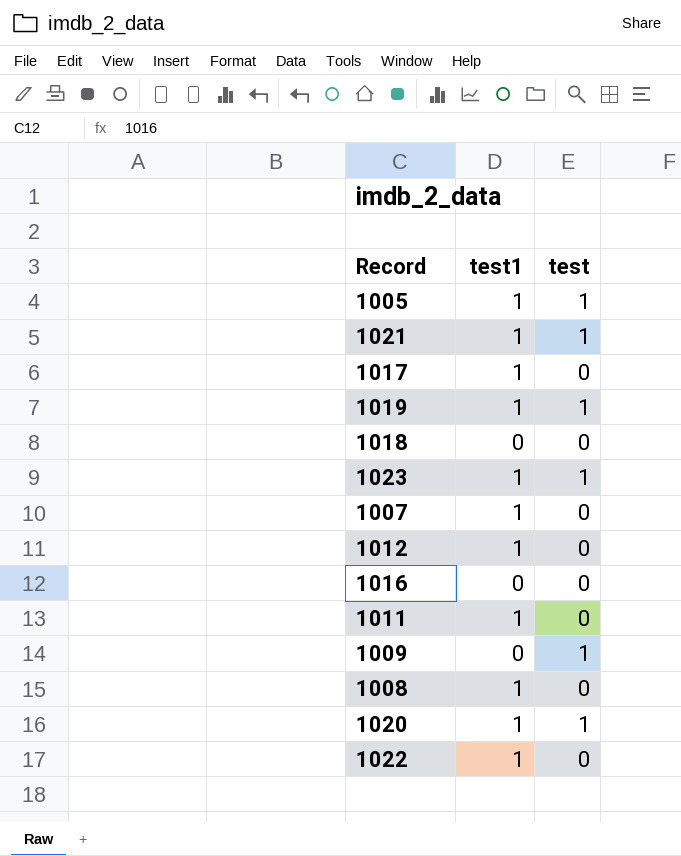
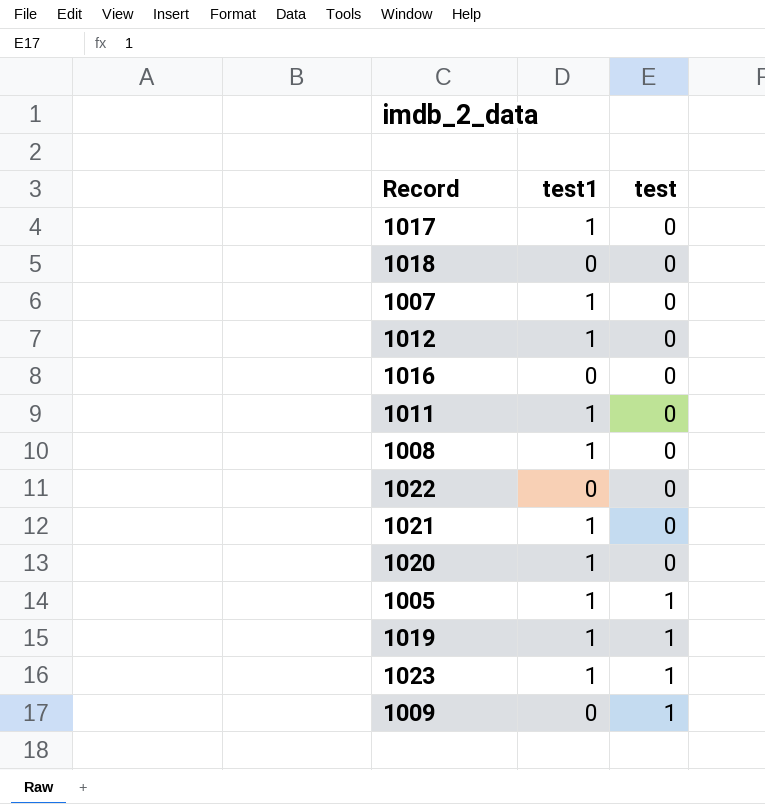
row order: none -> test ascending
1022 | test1: 1 -> 0
1021 | test: 1 -> 0
1020 | test: 1 -> 0

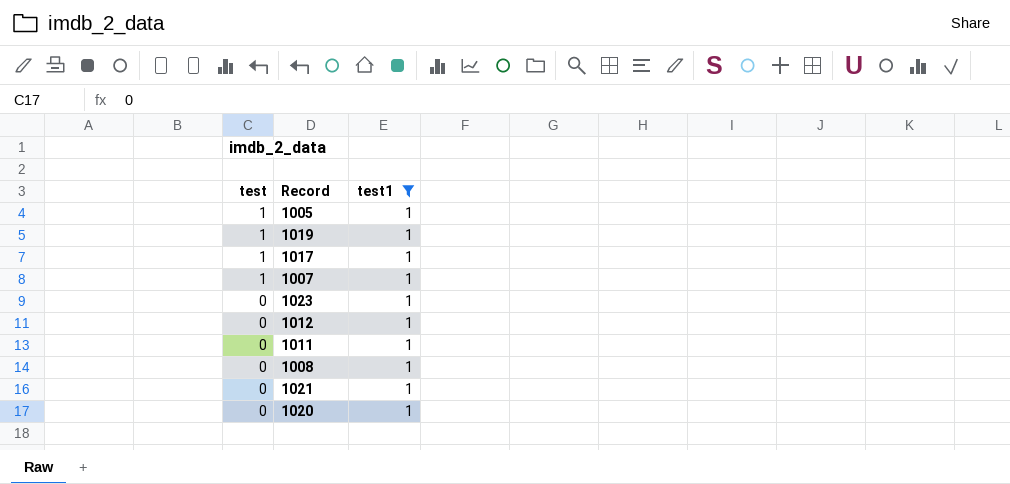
filter: none -> test1 = 1
row order: test ascending -> test descending
column test | position: 3 -> 1
1017 | test: 0 -> 1
1007 | test: 0 -> 1
1023 | test: 1 -> 0

